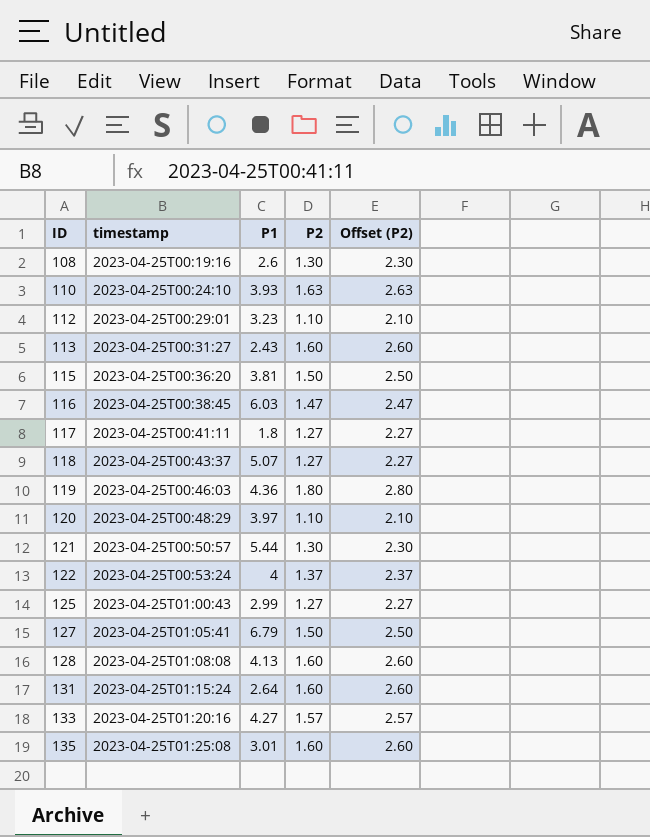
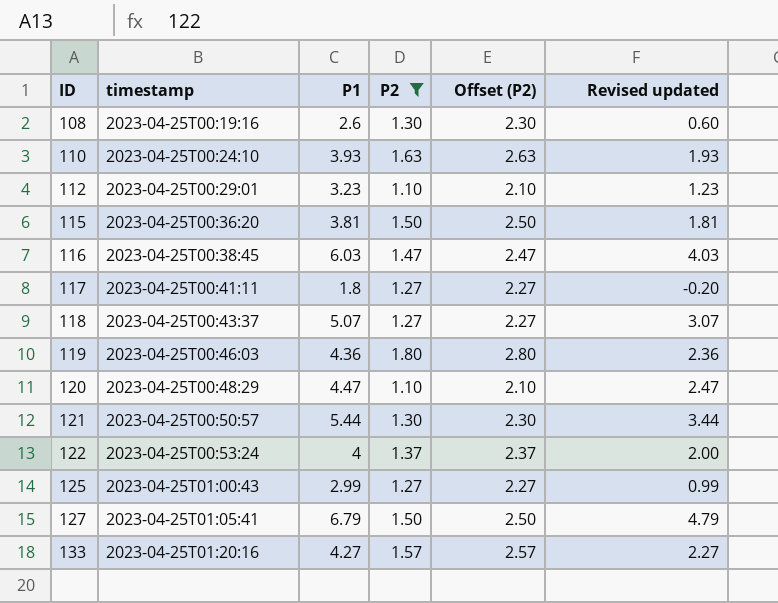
filter: none -> P2 != 1.60
column Revised updated | formula: none -> [P1] - 2
120 | P1: 3.97 -> 4.47

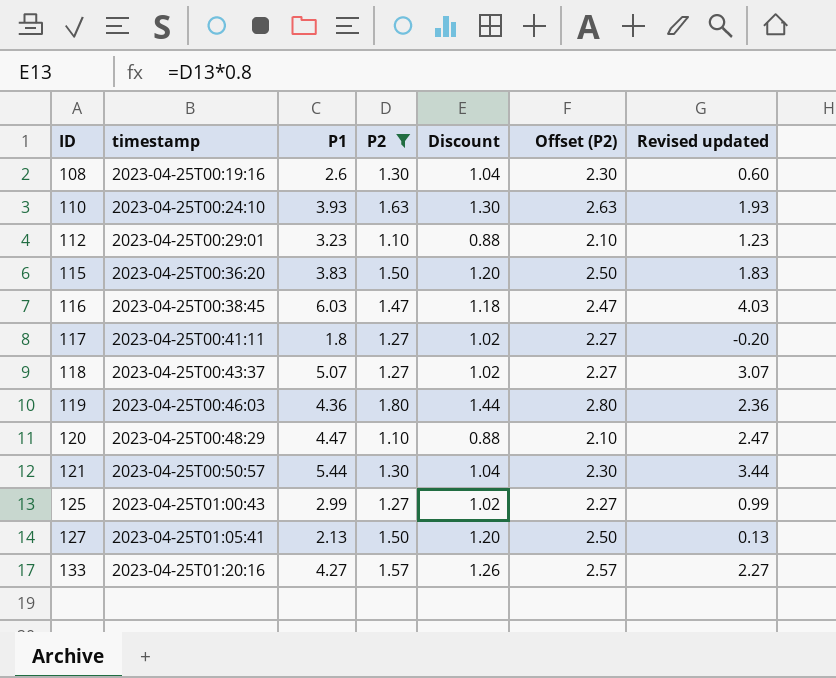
column Discount | formula: none -> [P2] * 0.8
row 122: 2023-04-25T00:53:24 | 4 | 1.37 | 2.37 | 2.00 -> none
115 | P1: 3.81 -> 3.83
115 | Revised updated: 1.81 -> 1.83
127 | P1: 6.79 -> 2.13
127 | Revised updated: 4.79 -> 0.13

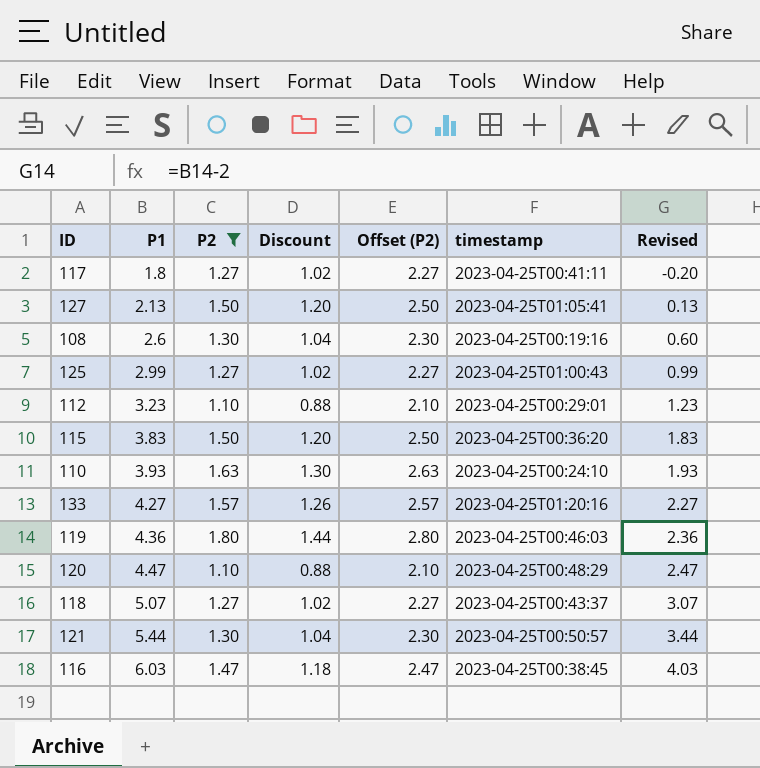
row order: ID ascending -> P1 ascending
column timestamp | position: 2 -> 6
column name: Revised updated -> Revised

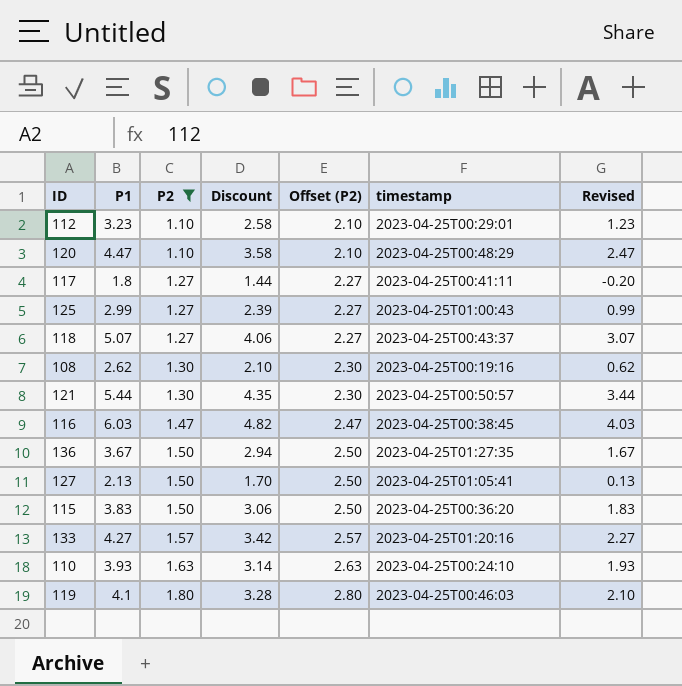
row order: P1 ascending -> P2 ascending
column Discount | formula: [P2] * 0.8 -> [P1] * 0.8
108 | P1: 2.6 -> 2.62
108 | Revised: 0.60 -> 0.62
row 136: none -> 3.67 | 1.50 | 2.94 | 2.50 | 2023-04-25T01:27:35 | 1.67
119 | P1: 4.36 -> 4.1
119 | Revised: 2.36 -> 2.10

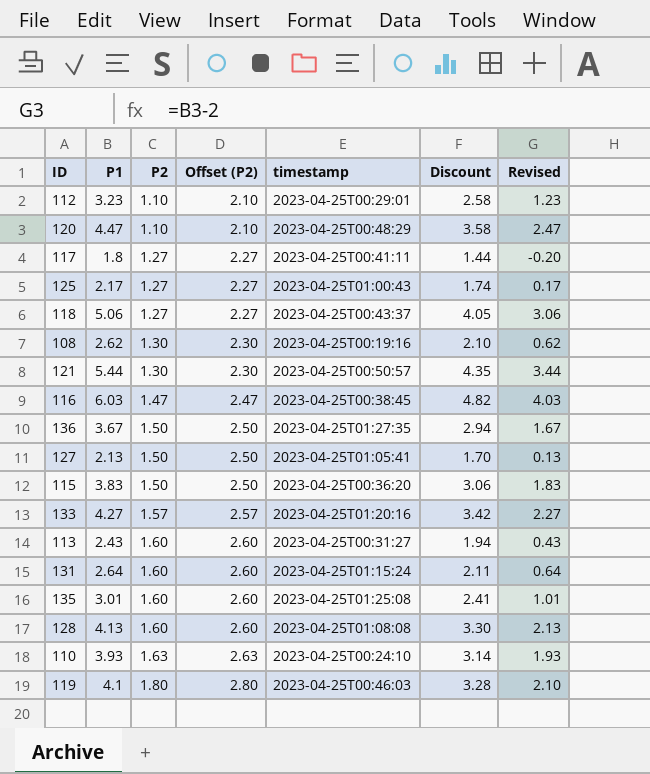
filter: P2 != 1.60 -> none
column Discount | position: 4 -> 6
125 | P1: 2.99 -> 2.17
125 | Discount: 2.39 -> 1.74
125 | Revised: 0.99 -> 0.17
118 | P1: 5.07 -> 5.06
118 | Discount: 4.06 -> 4.05
118 | Revised: 3.07 -> 3.06

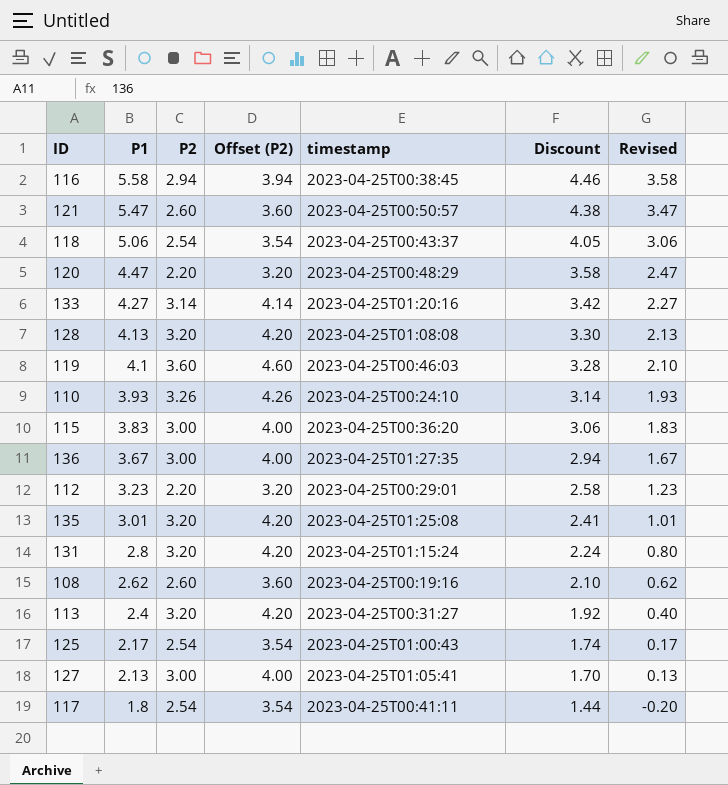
row order: P2 ascending -> P1 descending
116 | P1: 6.03 -> 5.58
116 | P2: 1.47 -> 2.94
116 | Offset (P2): 2.47 -> 3.94
116 | Discount: 4.82 -> 4.46
116 | Revised: 4.03 -> 3.58
121 | P1: 5.44 -> 5.47
121 | P2: 1.30 -> 2.60
121 | Offset (P2): 2.30 -> 3.60
121 | Discount: 4.35 -> 4.38
121 | Revised: 3.44 -> 3.47
118 | P2: 1.27 -> 2.54
118 | Offset (P2): 2.27 -> 3.54
120 | P2: 1.10 -> 2.20
120 | Offset (P2): 2.10 -> 3.20
133 | P2: 1.57 -> 3.14
133 | Offset (P2): 2.57 -> 4.14
128 | P2: 1.60 -> 3.20
128 | Offset (P2): 2.60 -> 4.20
119 | P2: 1.80 -> 3.60
119 | Offset (P2): 2.80 -> 4.60
110 | P2: 1.63 -> 3.26
110 | Offset (P2): 2.63 -> 4.26
115 | P2: 1.50 -> 3.00
115 | Offset (P2): 2.50 -> 4.00
136 | P2: 1.50 -> 3.00
136 | Offset (P2): 2.50 -> 4.00
112 | P2: 1.10 -> 2.20
112 | Offset (P2): 2.10 -> 3.20
135 | P2: 1.60 -> 3.20
135 | Offset (P2): 2.60 -> 4.20
131 | P1: 2.64 -> 2.8
131 | P2: 1.60 -> 3.20
131 | Offset (P2): 2.60 -> 4.20
131 | Discount: 2.11 -> 2.24
131 | Revised: 0.64 -> 0.80
108 | P2: 1.30 -> 2.60
108 | Offset (P2): 2.30 -> 3.60
113 | P1: 2.43 -> 2.4
113 | P2: 1.60 -> 3.20
113 | Offset (P2): 2.60 -> 4.20
113 | Discount: 1.94 -> 1.92
113 | Revised: 0.43 -> 0.40
125 | P2: 1.27 -> 2.54
125 | Offset (P2): 2.27 -> 3.54
127 | P2: 1.50 -> 3.00
127 | Offset (P2): 2.50 -> 4.00
117 | P2: 1.27 -> 2.54
117 | Offset (P2): 2.27 -> 3.54

